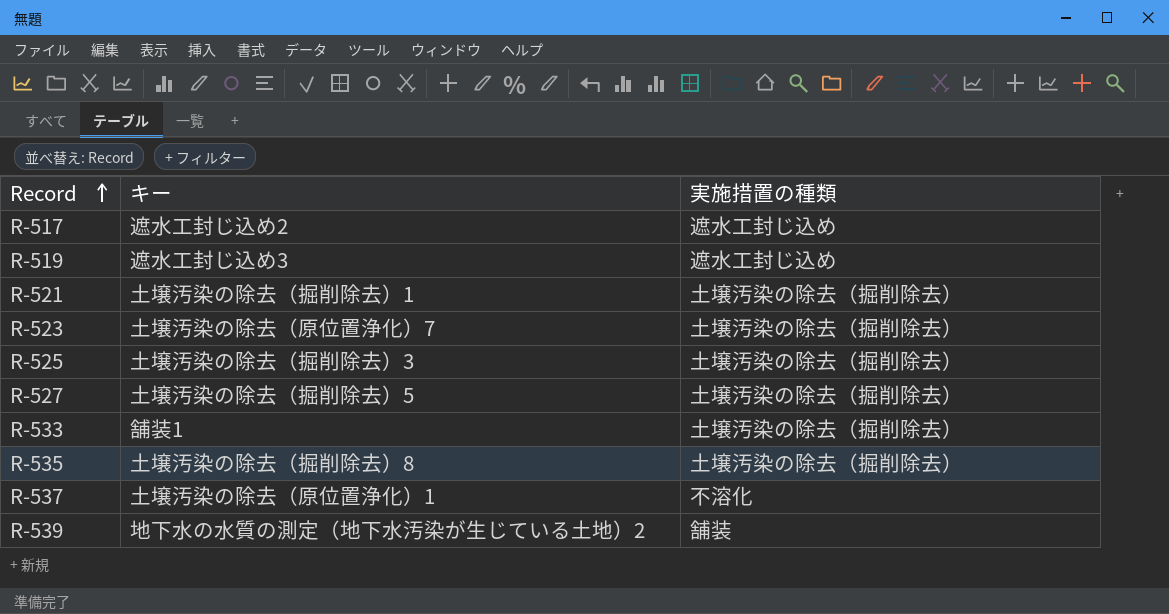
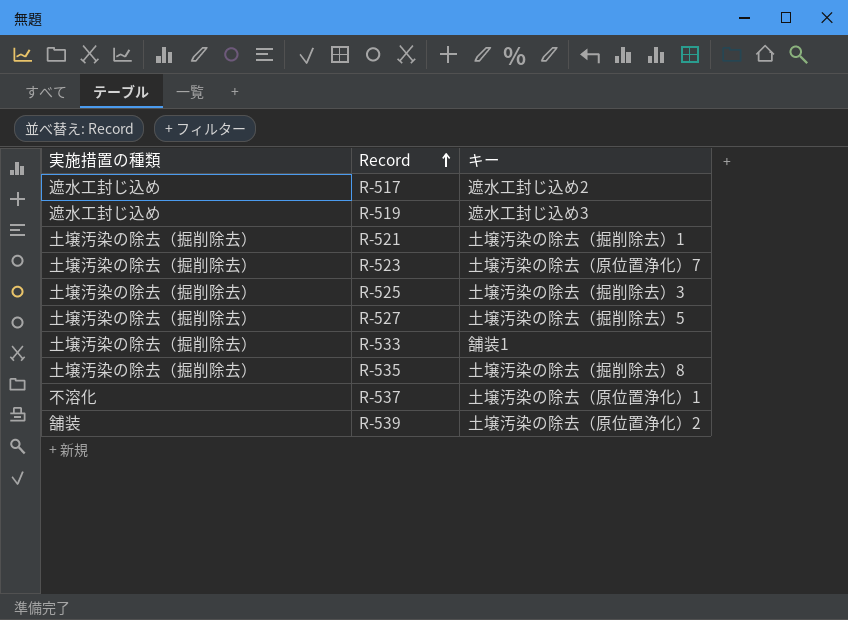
column 実施措置の種類 | position: 3 -> 1
R-539 | キー: 地下水の水質の測定（地下水汚染が生じている土地）2 -> 土壌汚染の除去（原位置浄化）2

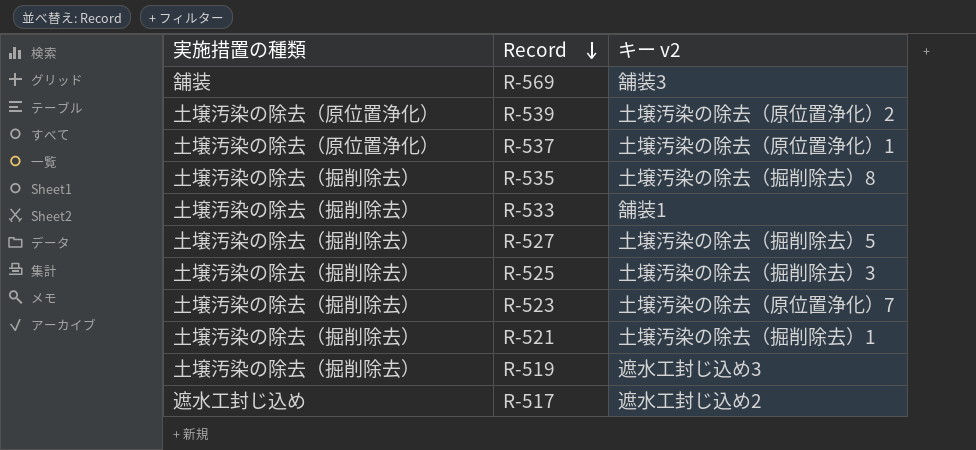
row order: Record ascending -> Record descending
column name: キー -> キー v2
row R-569: none -> 舗装 | 舗装3
R-539 | 実施措置の種類: 舗装 -> 土壌汚染の除去（原位置浄化）
R-537 | 実施措置の種類: 不溶化 -> 土壌汚染の除去（原位置浄化）
R-519 | 実施措置の種類: 遮水工封じ込め -> 土壌汚染の除去（掘削除去）

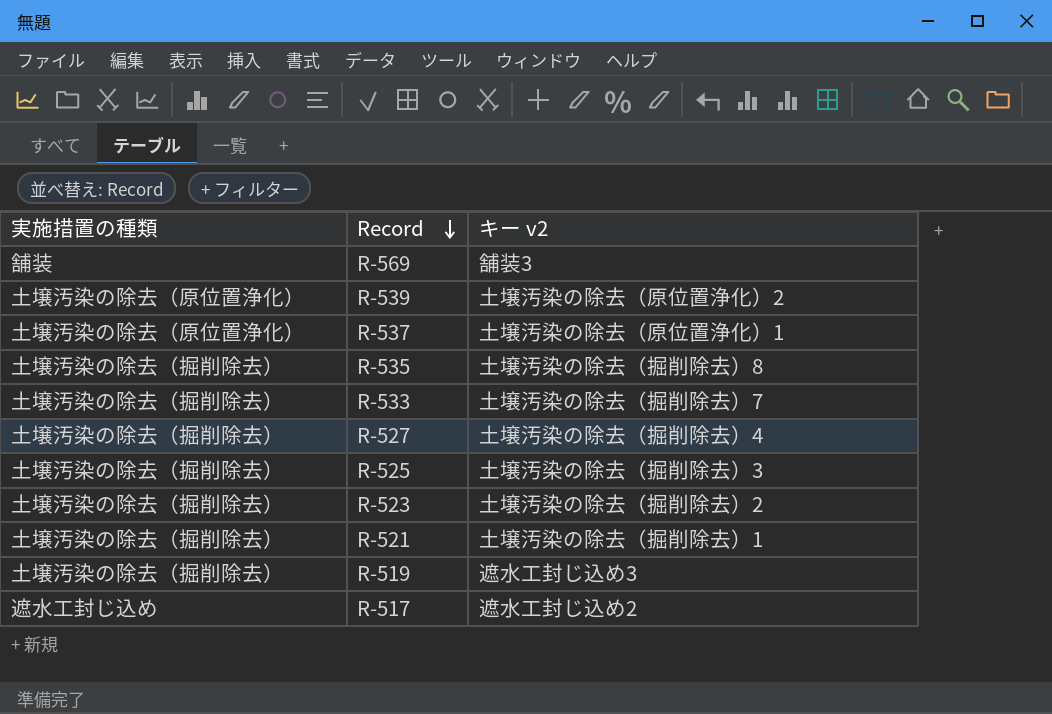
R-533 | キー v2: 舗装1 -> 土壌汚染の除去（掘削除去）7
R-527 | キー v2: 土壌汚染の除去（掘削除去）5 -> 土壌汚染の除去（掘削除去）4
R-523 | キー v2: 土壌汚染の除去（原位置浄化）7 -> 土壌汚染の除去（掘削除去）2

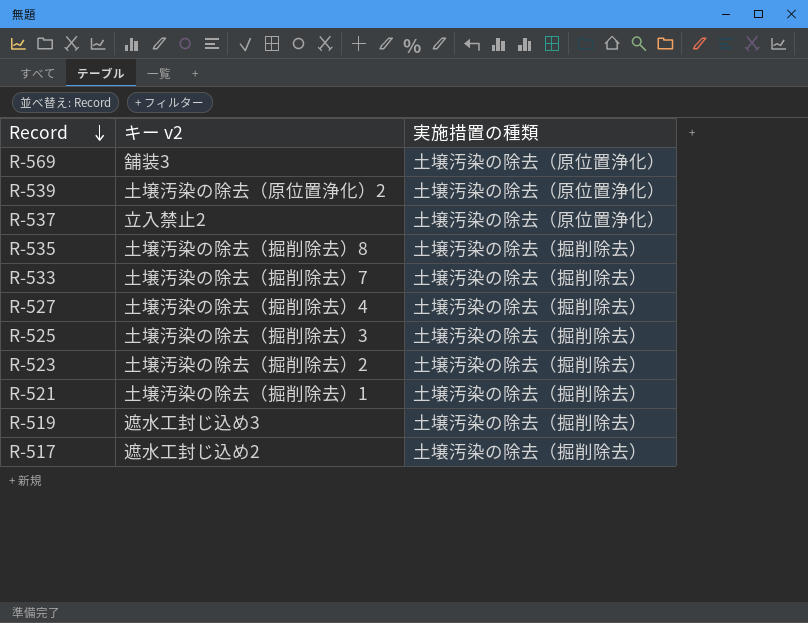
column 実施措置の種類 | position: 1 -> 3
R-569 | 実施措置の種類: 舗装 -> 土壌汚染の除去（原位置浄化）
R-537 | キー v2: 土壌汚染の除去（原位置浄化）1 -> 立入禁止2
R-517 | 実施措置の種類: 遮水工封じ込め -> 土壌汚染の除去（掘削除去）

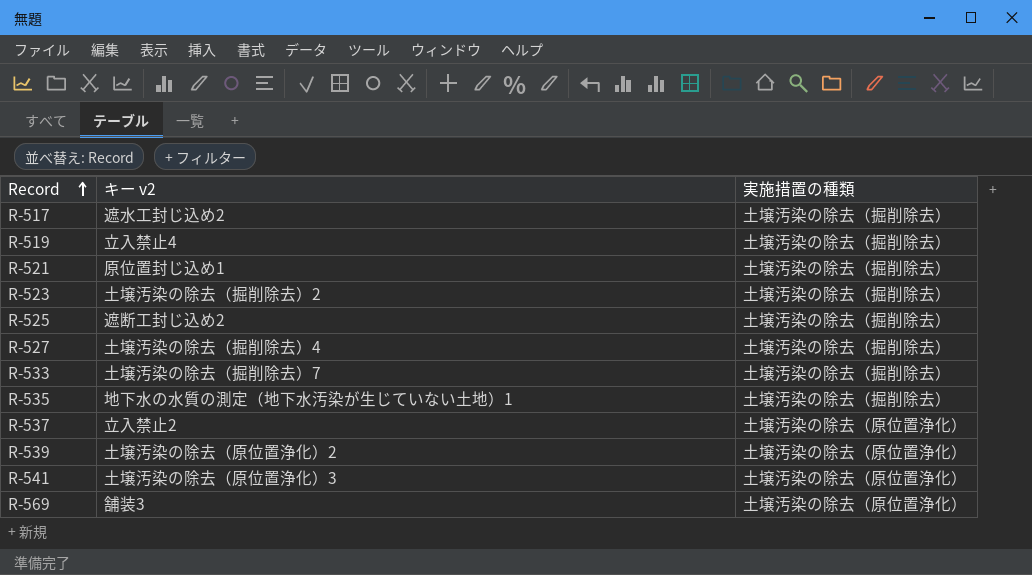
row order: Record descending -> Record ascending
R-519 | キー v2: 遮水工封じ込め3 -> 立入禁止4
R-521 | キー v2: 土壌汚染の除去（掘削除去）1 -> 原位置封じ込め1
R-525 | キー v2: 土壌汚染の除去（掘削除去）3 -> 遮断工封じ込め2
R-535 | キー v2: 土壌汚染の除去（掘削除去）8 -> 地下水の水質の測定（地下水汚染が生じていない土地）1
row R-541: none -> 土壌汚染の除去（原位置浄化）3 | 土壌汚染の除去（原位置浄化）

